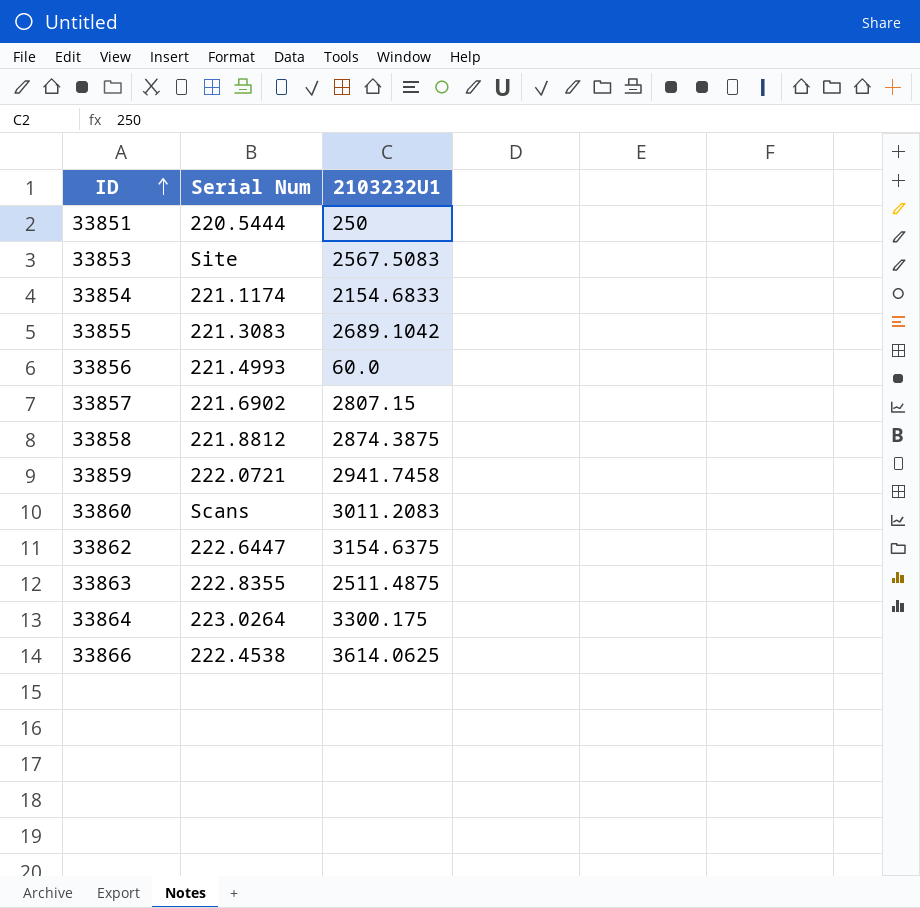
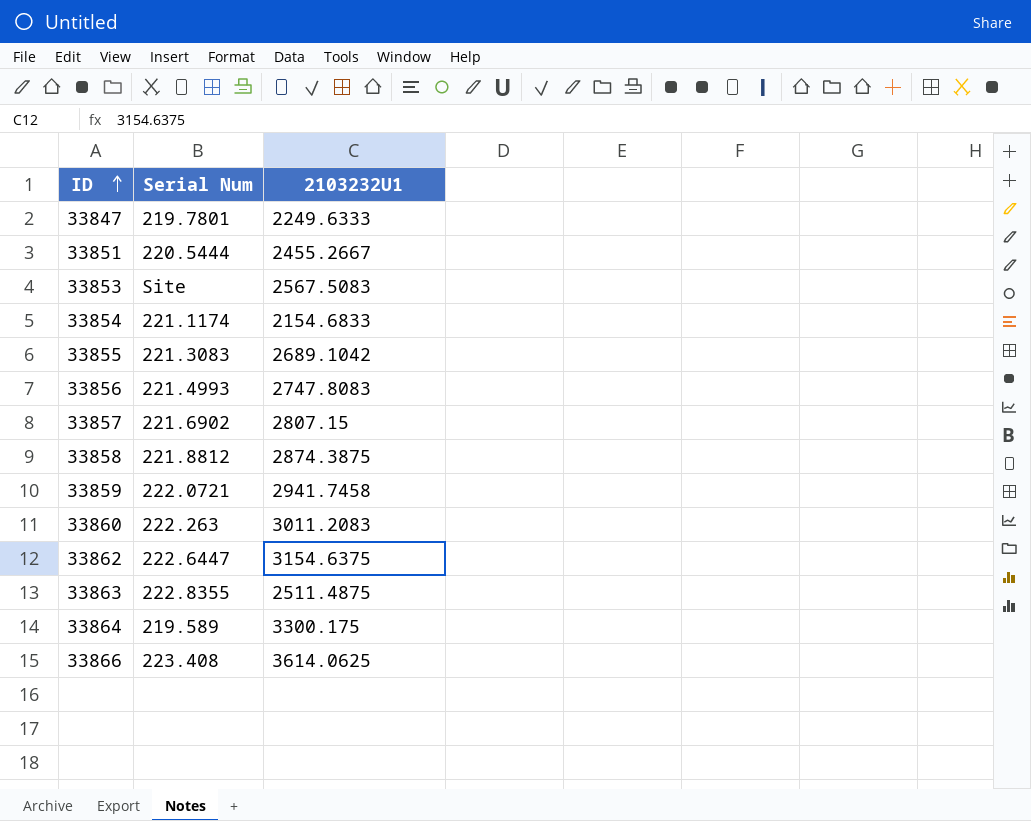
row 33847: none -> 219.7801 | 2249.6333
33851 | 2103232U1: 250 -> 2455.2667
33856 | 2103232U1: 60.0 -> 2747.8083
33860 | Serial Num: Scans -> 222.263
33864 | Serial Num: 223.0264 -> 219.589
33866 | Serial Num: 222.4538 -> 223.408

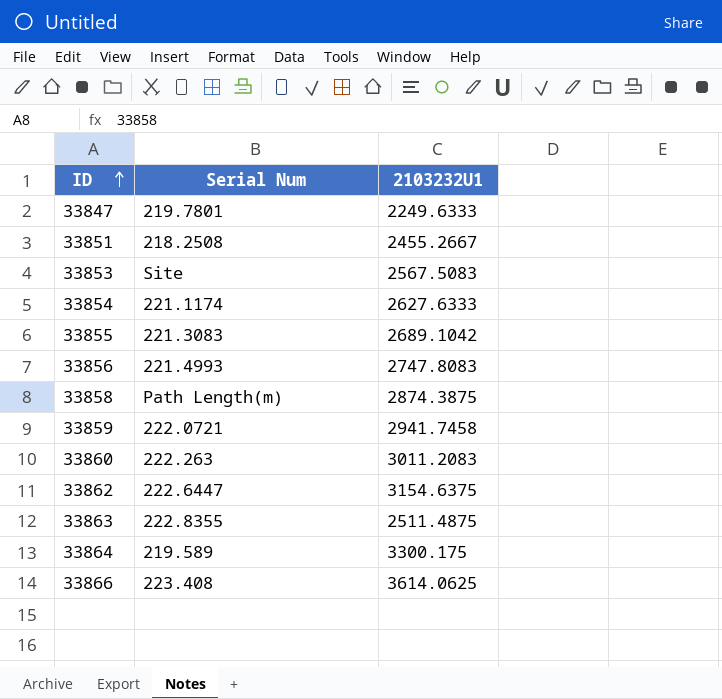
row 33857: 221.6902 | 2807.15 -> none
33851 | Serial Num: 220.5444 -> 218.2508
33854 | 2103232U1: 2154.6833 -> 2627.6333
33858 | Serial Num: 221.8812 -> Path Length(m)

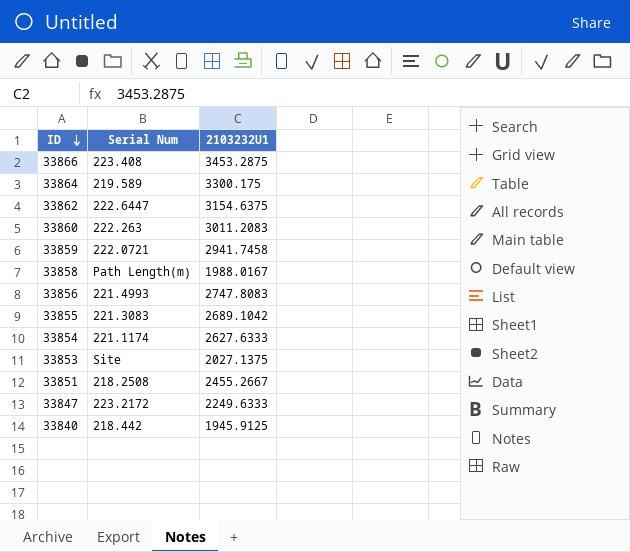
row order: ID ascending -> ID descending
row 33863: 222.8355 | 2511.4875 -> none
33866 | 2103232U1: 3614.0625 -> 3453.2875
33858 | 2103232U1: 2874.3875 -> 1988.0167
33853 | 2103232U1: 2567.5083 -> 2027.1375
33847 | Serial Num: 219.7801 -> 223.2172
row 33840: none -> 218.442 | 1945.9125

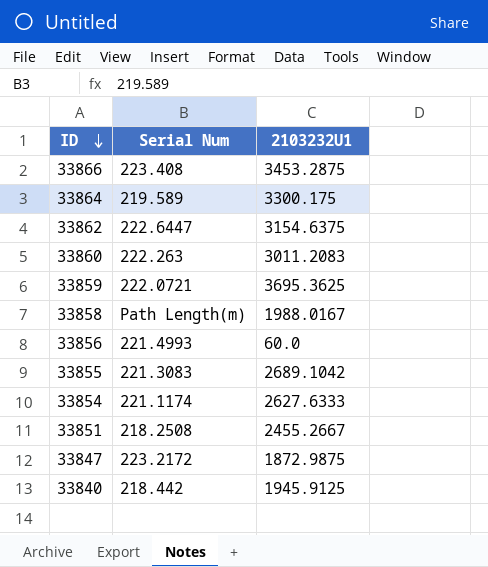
row 33853: Site | 2027.1375 -> none
33859 | 2103232U1: 2941.7458 -> 3695.3625
33856 | 2103232U1: 2747.8083 -> 60.0
33847 | 2103232U1: 2249.6333 -> 1872.9875

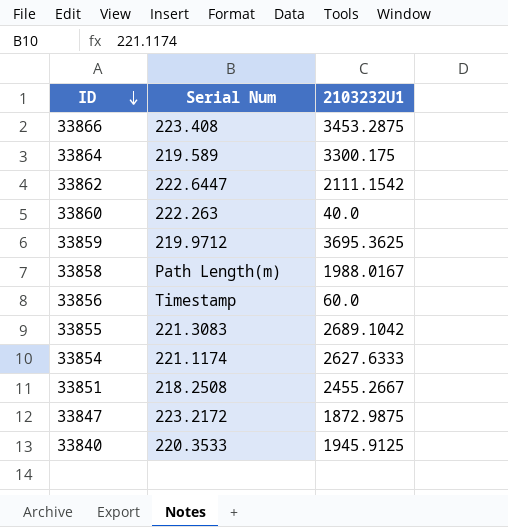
33862 | 2103232U1: 3154.6375 -> 2111.1542
33860 | 2103232U1: 3011.2083 -> 40.0
33859 | Serial Num: 222.0721 -> 219.9712
33856 | Serial Num: 221.4993 -> Timestamp
33840 | Serial Num: 218.442 -> 220.3533

